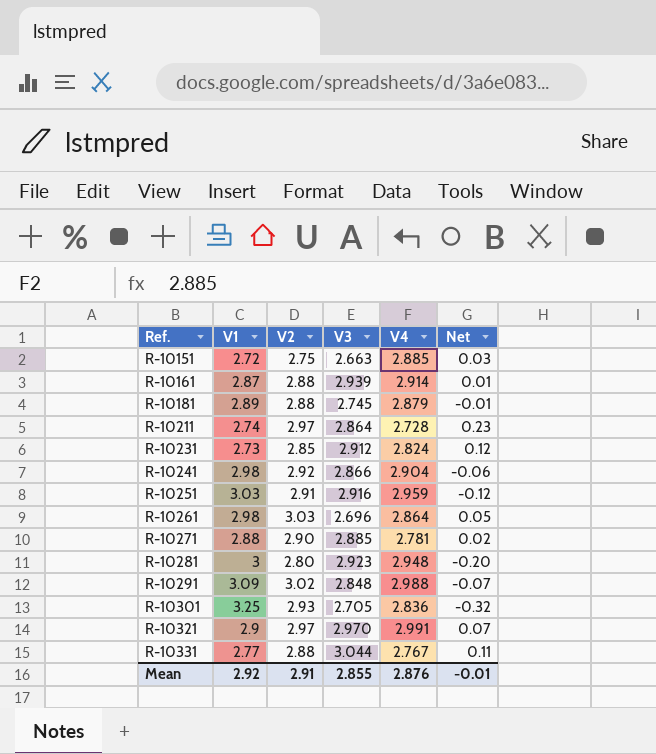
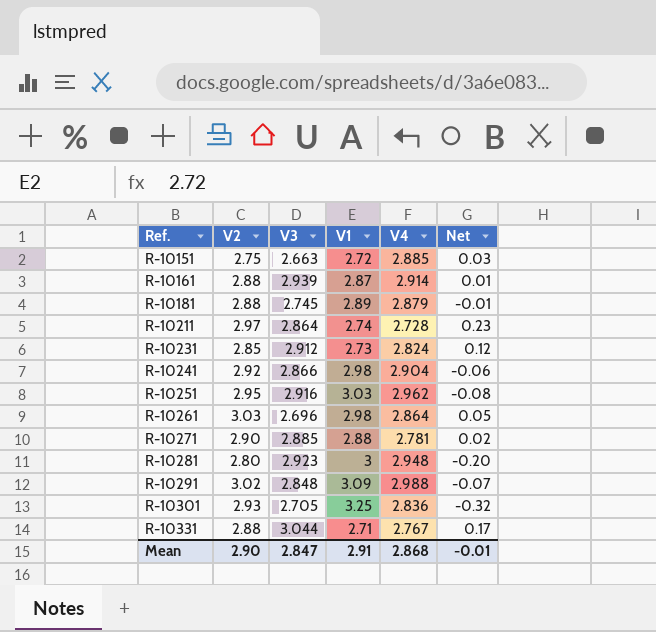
column V1 | position: 2 -> 4
row R-10321: 2.9 | 2.97 | 2.970 | 2.991 | 0.07 -> none
R-10251 | V2: 2.91 -> 2.95
R-10251 | V4: 2.959 -> 2.962
R-10251 | Net: -0.12 -> -0.08
R-10331 | V1: 2.77 -> 2.71
R-10331 | Net: 0.11 -> 0.17
Mean | V2: 2.91 -> 2.90
Mean | V3: 2.855 -> 2.847
Mean | V1: 2.92 -> 2.91
Mean | V4: 2.876 -> 2.868

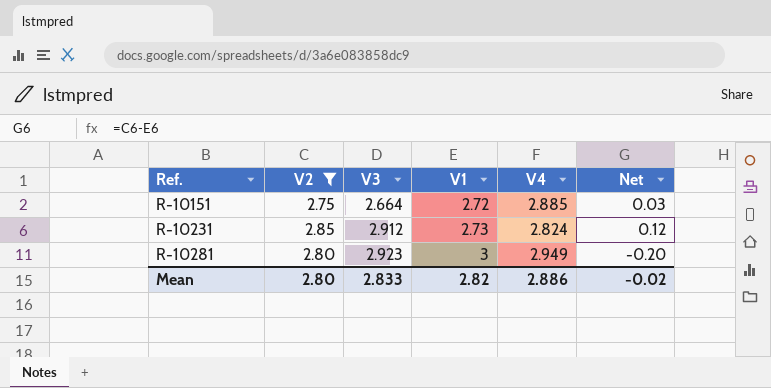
filter: none -> V2 <= 2.85
R-10151 | V3: 2.663 -> 2.664
R-10281 | V4: 2.948 -> 2.949
Mean | V2: 2.90 -> 2.80
Mean | V3: 2.847 -> 2.833
Mean | V1: 2.91 -> 2.82
Mean | V4: 2.868 -> 2.886
Mean | Net: -0.01 -> -0.02

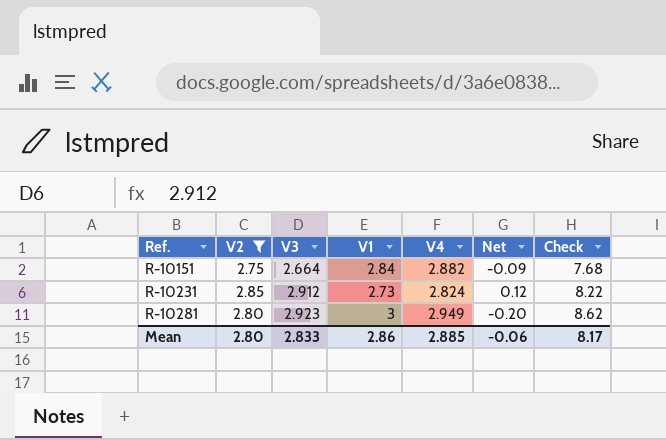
column Check | formula: none -> [V3] * [V4]
R-10151 | V1: 2.72 -> 2.84
R-10151 | V4: 2.885 -> 2.882
R-10151 | Net: 0.03 -> -0.09
Mean | V1: 2.82 -> 2.86
Mean | V4: 2.886 -> 2.885
Mean | Net: -0.02 -> -0.06

